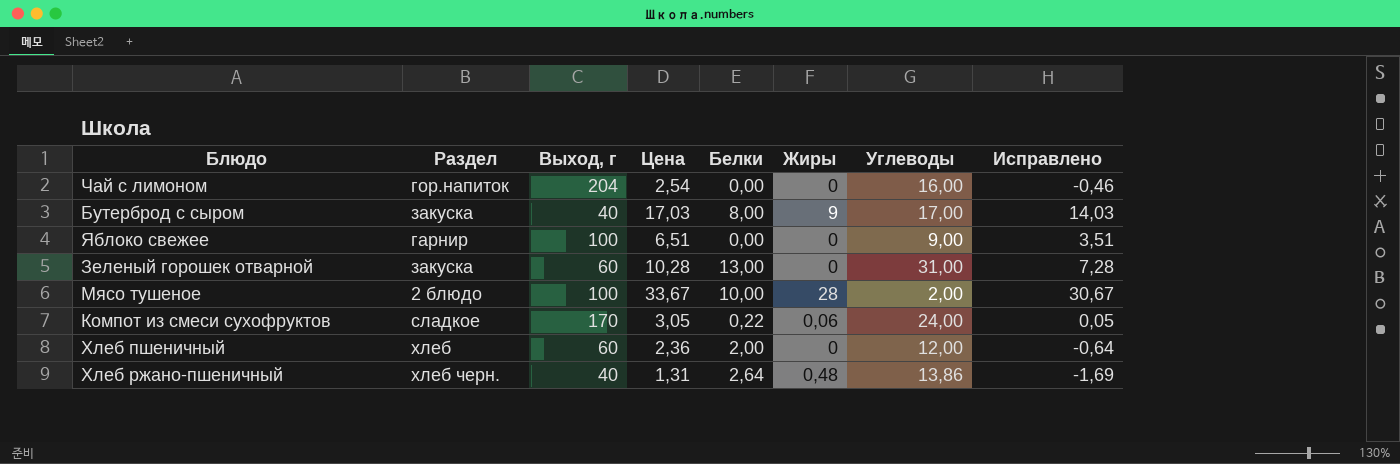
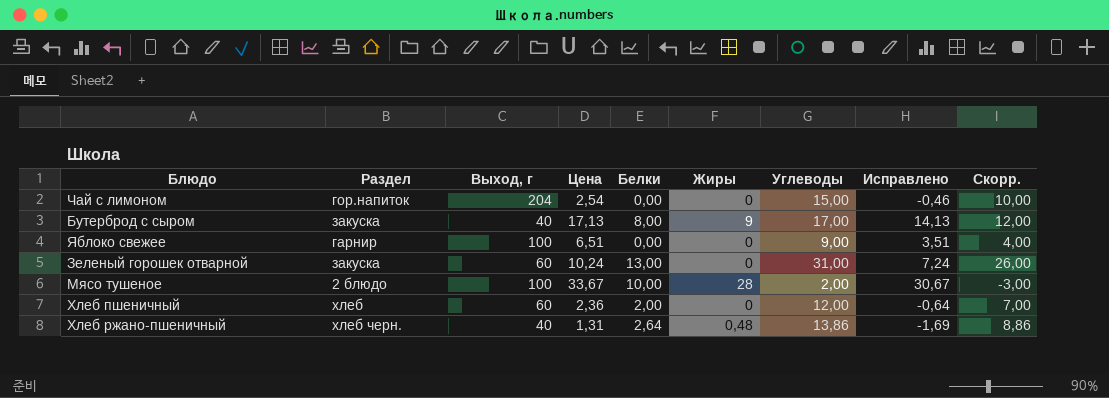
column Скорр. | formula: none -> [Углеводы] - 5
row Компот из смеси сухофруктов: сладкое | 170 | 3,05 | 0,22 | 0,06 | 24,00 | 0,05 -> none
Чай с лимоном | Углеводы: 16,00 -> 15,00
Бутерброд с сыром | Цена: 17,03 -> 17,13
Бутерброд с сыром | Исправлено: 14,03 -> 14,13
Зеленый горошек отварной | Цена: 10,28 -> 10,24
Зеленый горошек отварной | Исправлено: 7,28 -> 7,24

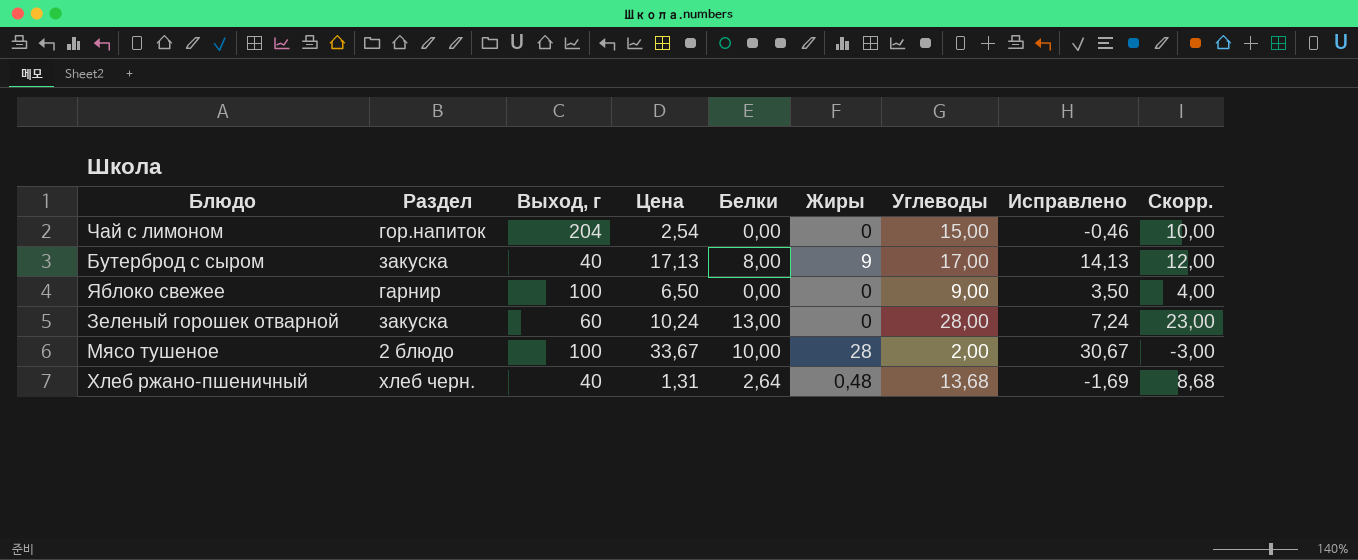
row Хлеб пшеничный: хлеб | 60 | 2,36 | 2,00 | 0 | 12,00 | -0,64 | 7,00 -> none
Яблоко свежее | Цена: 6,51 -> 6,50
Яблоко свежее | Исправлено: 3,51 -> 3,50
Зеленый горошек отварной | Углеводы: 31,00 -> 28,00
Зеленый горошек отварной | Скорр.: 26,00 -> 23,00
Хлеб ржано-пшеничный | Углеводы: 13,86 -> 13,68
Хлеб ржано-пшеничный | Скорр.: 8,86 -> 8,68

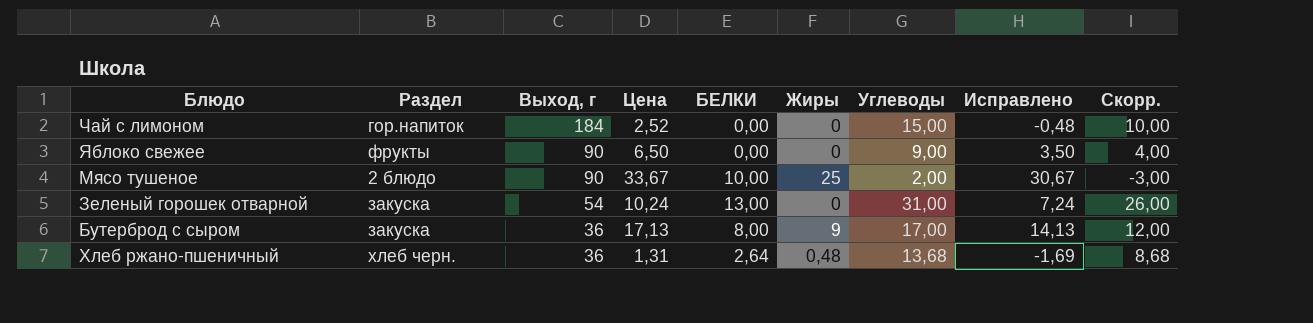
row order: none -> Выход, г descending
column name: Белки -> БЕЛКИ
Чай с лимоном | Выход, г: 204 -> 184
Чай с лимоном | Цена: 2,54 -> 2,52
Чай с лимоном | Исправлено: -0,46 -> -0,48
Яблоко свежее | Раздел: гарнир -> фрукты
Яблоко свежее | Выход, г: 100 -> 90
Мясо тушеное | Выход, г: 100 -> 90
Мясо тушеное | Жиры: 28 -> 25
Зеленый горошек отварной | Выход, г: 60 -> 54
Зеленый горошек отварной | Углеводы: 28,00 -> 31,00
Зеленый горошек отварной | Скорр.: 23,00 -> 26,00
Бутерброд с сыром | Выход, г: 40 -> 36
Хлеб ржано-пшеничный | Выход, г: 40 -> 36

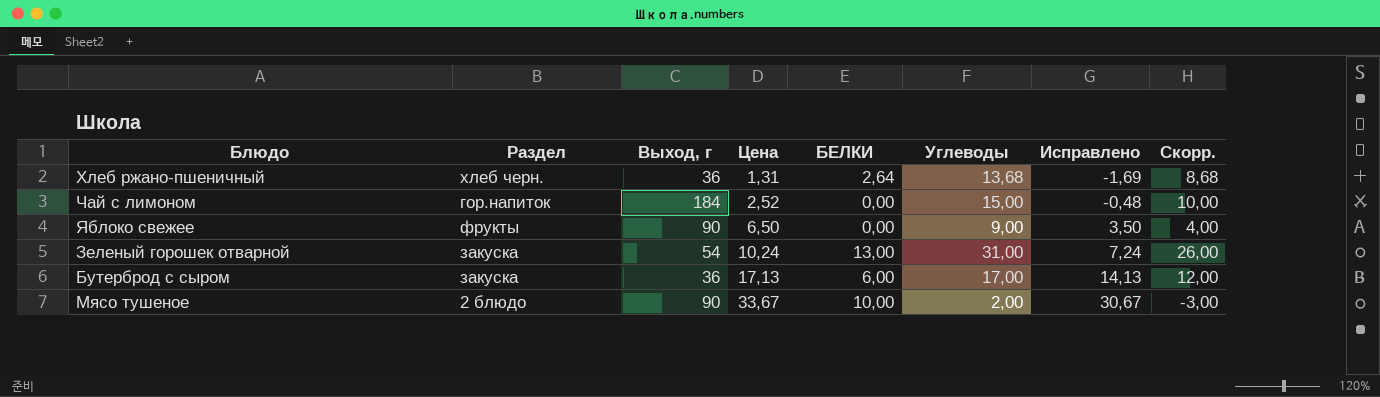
row order: Выход, г descending -> Цена ascending
column Жиры | position: 6 -> none
Бутерброд с сыром | БЕЛКИ: 8,00 -> 6,00

